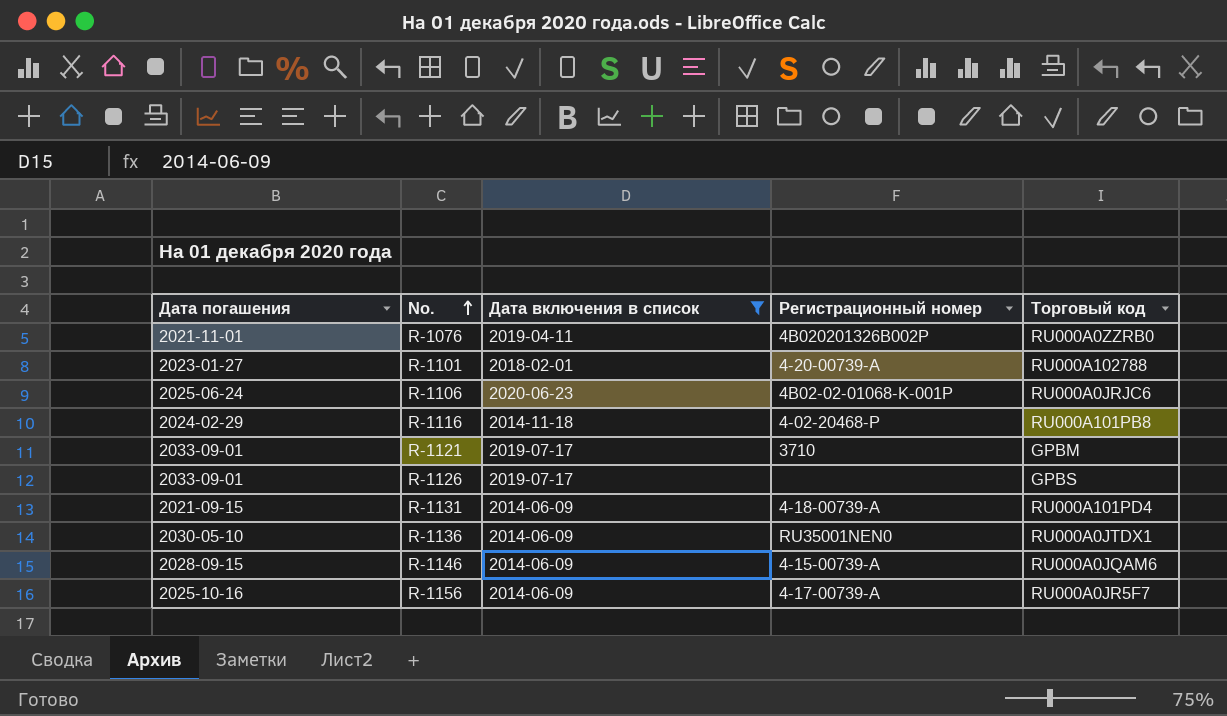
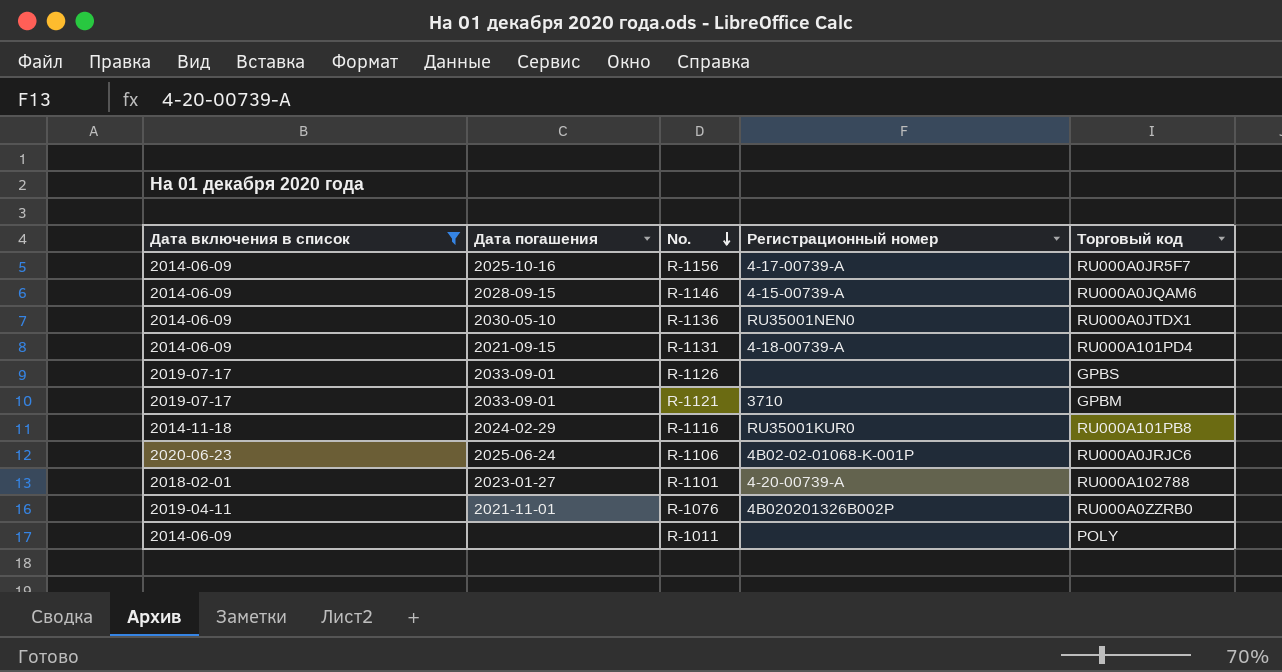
row order: No. ascending -> No. descending
column Дата включения в список | position: 3 -> 1
R-1116 | Регистрационный номер: 4-02-20468-P -> RU35001KUR0
row R-1011: none -> 2014-06-09 | none | none | POLY

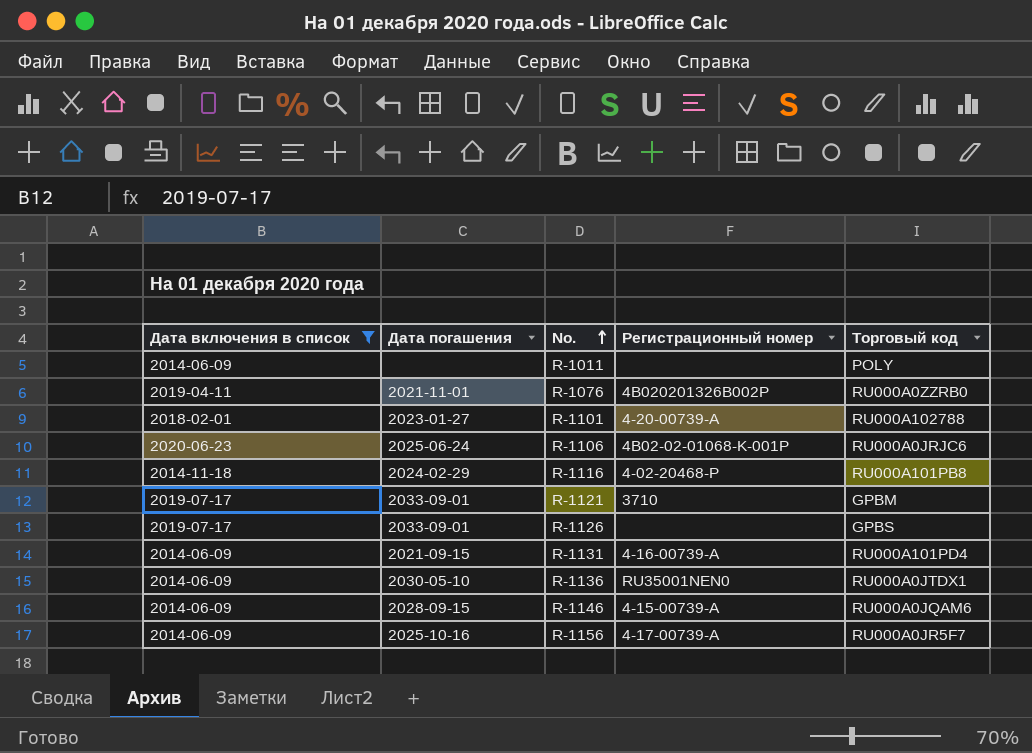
row order: No. descending -> No. ascending
R-1116 | Регистрационный номер: RU35001KUR0 -> 4-02-20468-P
R-1131 | Регистрационный номер: 4-18-00739-A -> 4-16-00739-A

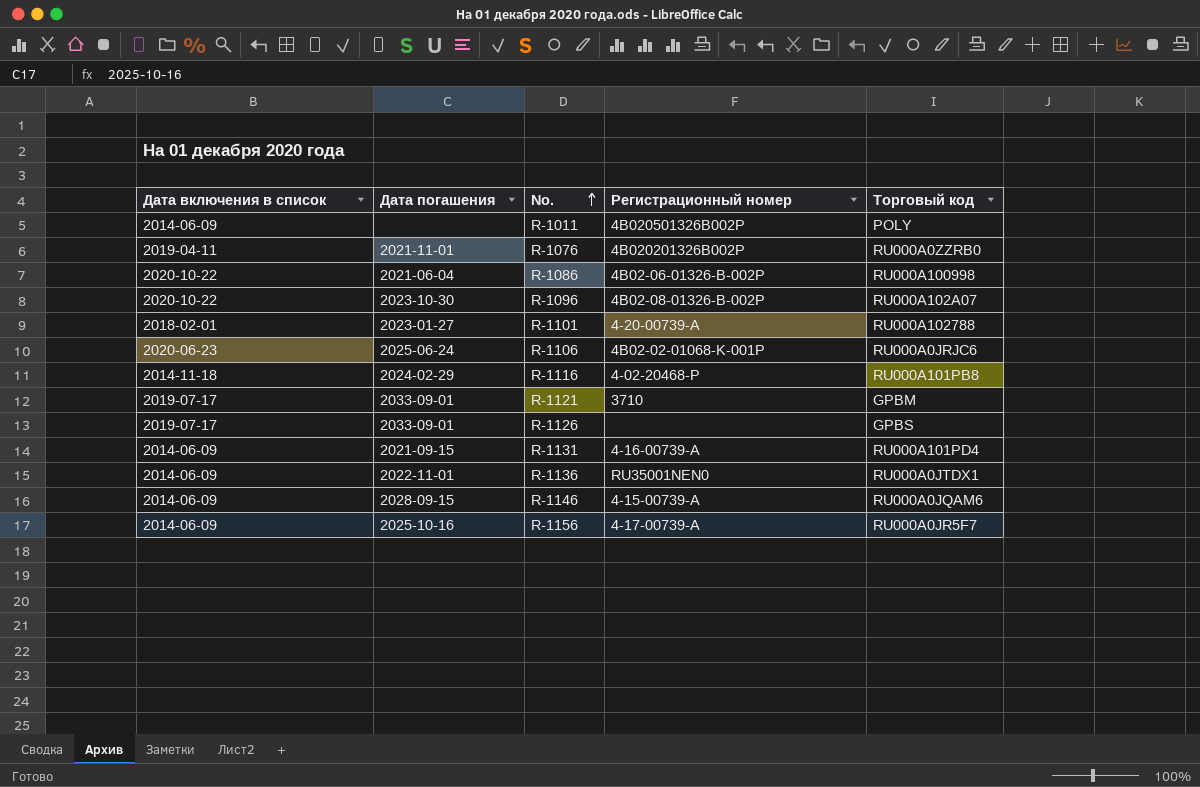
filter: Дата включения в список != 2020-10-22 -> none
R-1011 | Регистрационный номер: none -> 4B020501326B002P
R-1136 | Дата погашения: 2030-05-10 -> 2022-11-01

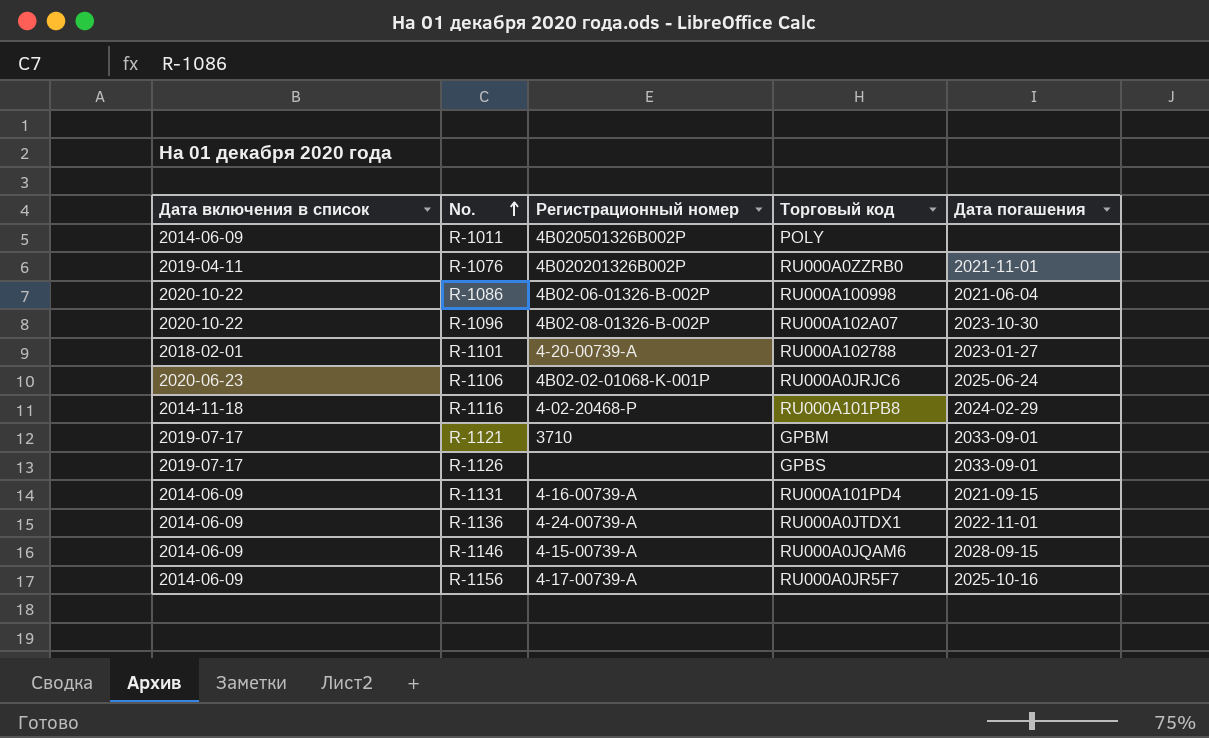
column Дата погашения | position: 2 -> 5
R-1136 | Регистрационный номер: RU35001NEN0 -> 4-24-00739-A

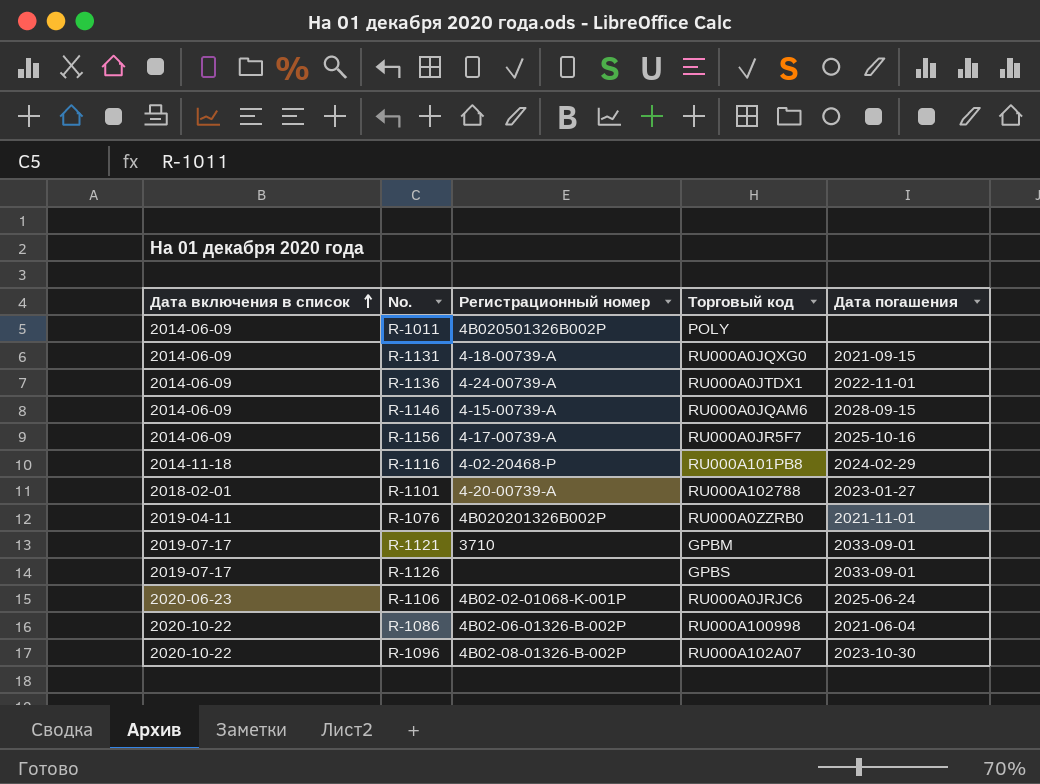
row order: No. ascending -> Дата включения в список ascending
R-1131 | Регистрационный номер: 4-16-00739-A -> 4-18-00739-A
R-1131 | Торговый код: RU000A101PD4 -> RU000A0JQXG0

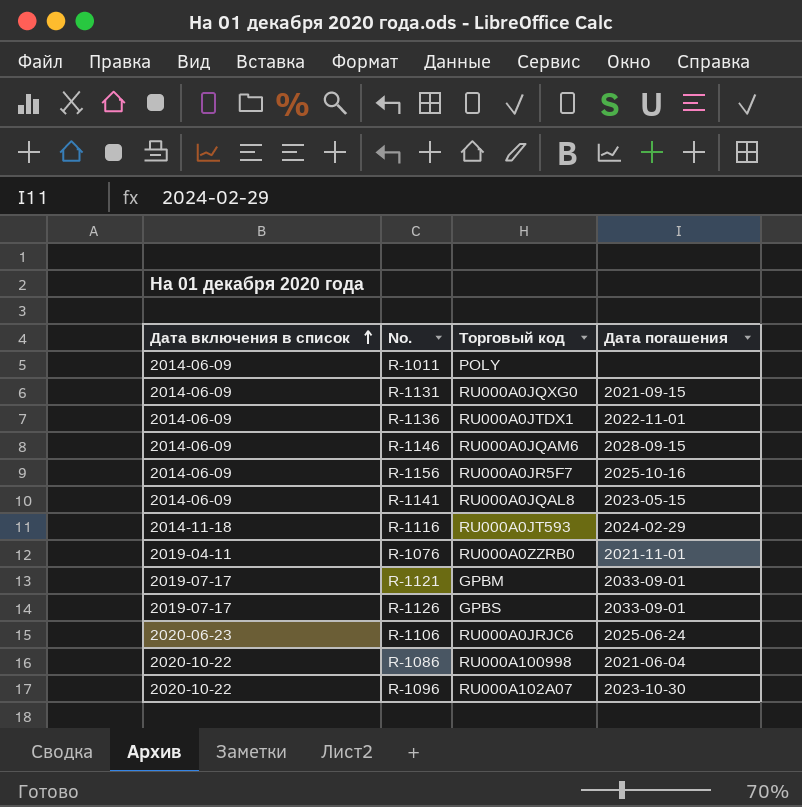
column Регистрационный номер | position: 3 -> none
row R-1101: 2018-02-01 | 4-20-00739-A | RU000A102788 | 2023-01-27 -> none
row R-1141: none -> 2014-06-09 | RU000A0JQAL8 | 2023-05-15
R-1116 | Торговый код: RU000A101PB8 -> RU000A0JT593

